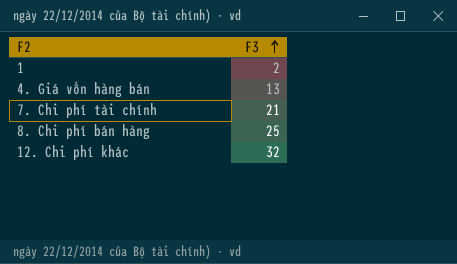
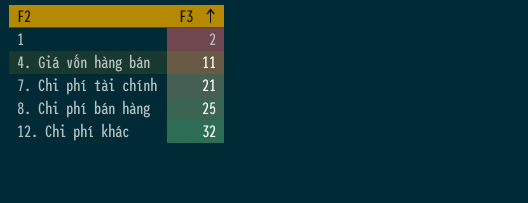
4. Giá vốn hàng bán | F3: 13 -> 11

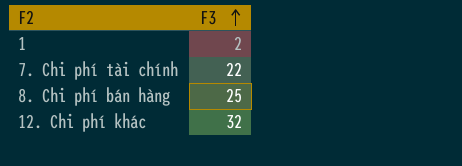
row 4. Giá vốn hàng bán: 11 -> none
7. Chi phí tài chính | F3: 21 -> 22

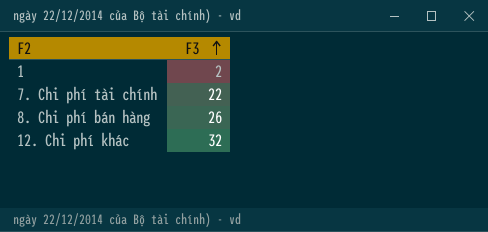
8. Chi phí bán hàng | F3: 25 -> 26

